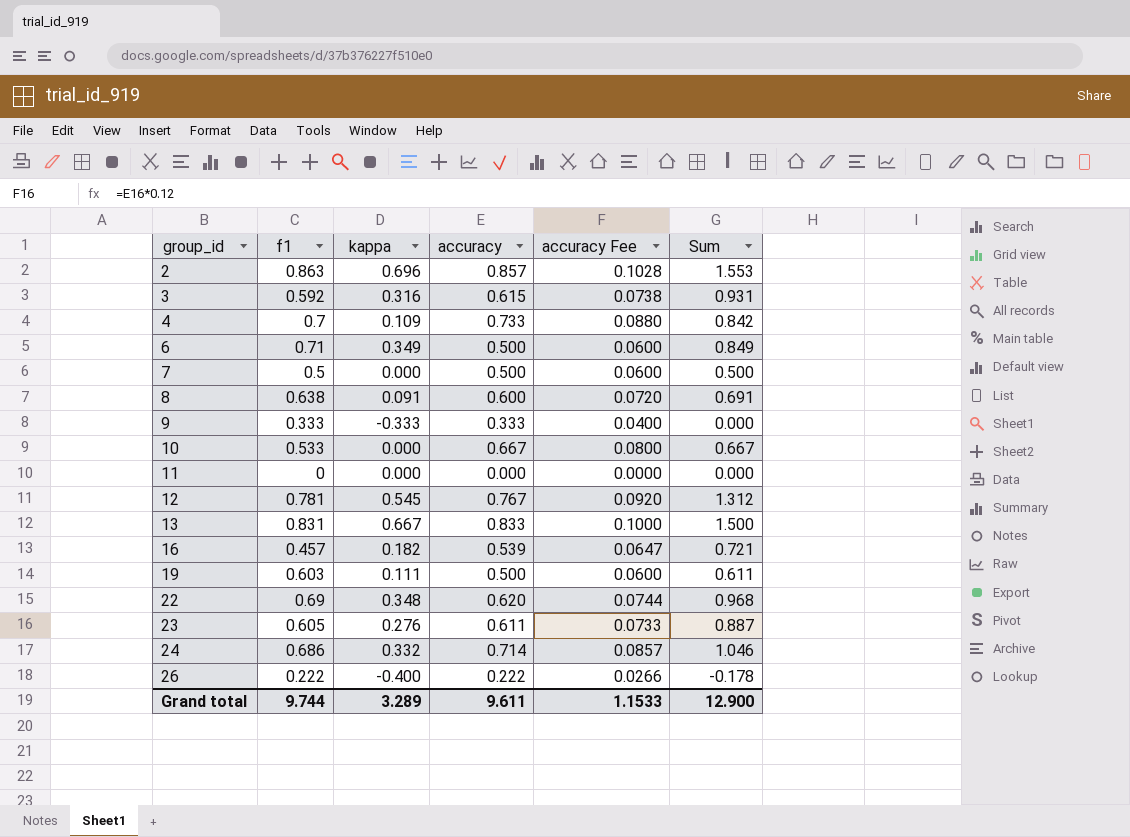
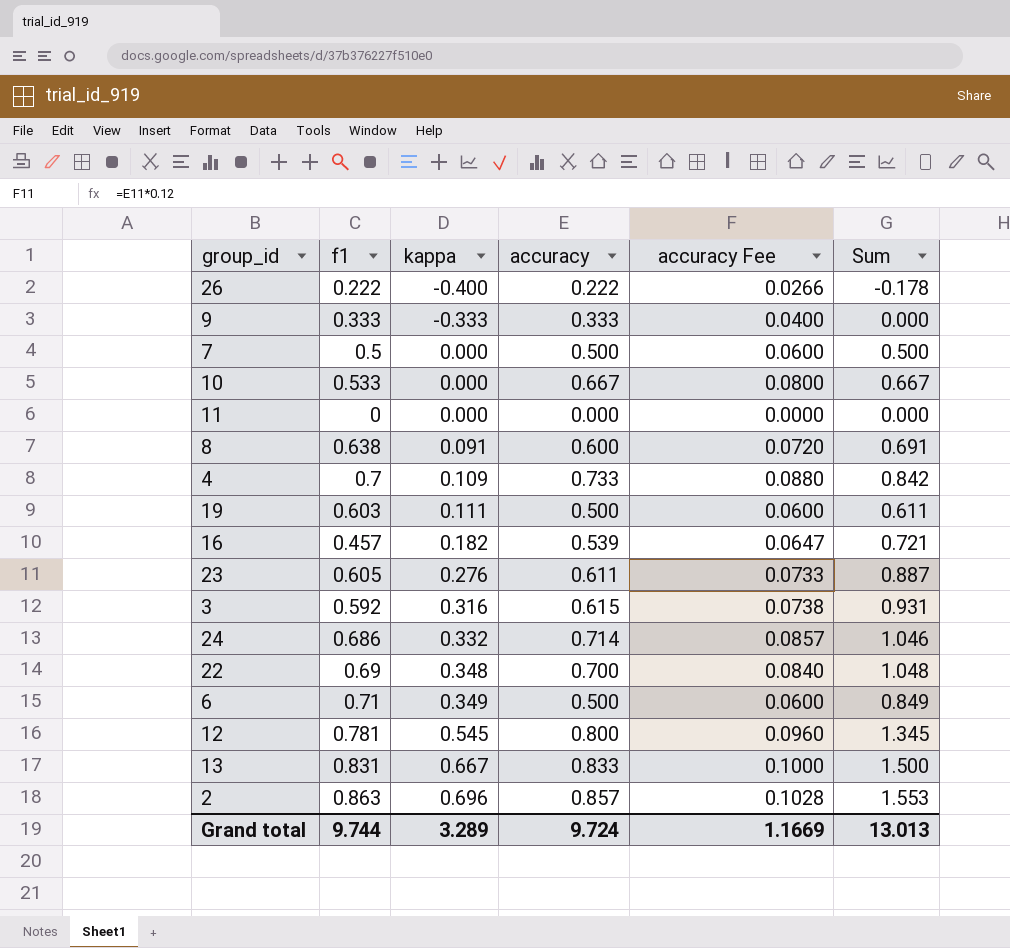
row order: group_id ascending -> kappa ascending
22 | accuracy: 0.620 -> 0.700
22 | accuracy Fee: 0.0744 -> 0.0840
22 | Sum: 0.968 -> 1.048
12 | accuracy: 0.767 -> 0.800
12 | accuracy Fee: 0.0920 -> 0.0960
12 | Sum: 1.312 -> 1.345
Grand total | accuracy: 9.611 -> 9.724
Grand total | accuracy Fee: 1.1533 -> 1.1669
Grand total | Sum: 12.900 -> 13.013

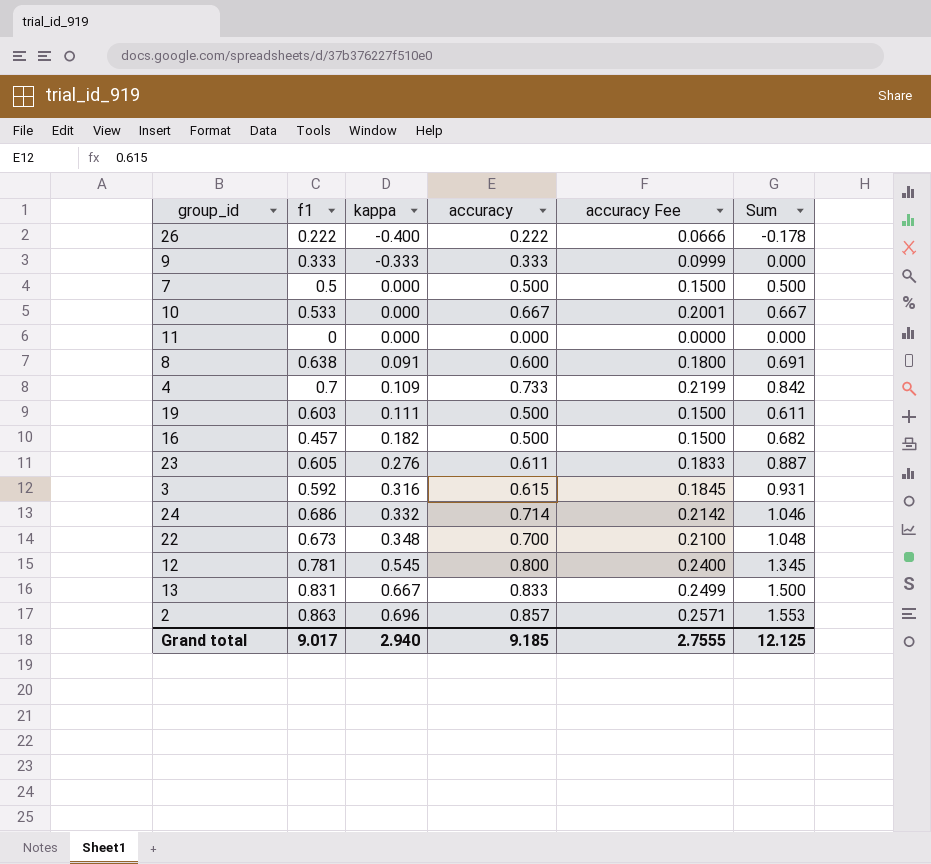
column accuracy Fee | formula: [accuracy] * 0.12 -> [accuracy] * 0.3
row 6: 0.71 | 0.349 | 0.500 | 0.0600 | 0.849 -> none
16 | accuracy: 0.539 -> 0.500
16 | Sum: 0.721 -> 0.682
22 | f1: 0.69 -> 0.673
Grand total | f1: 9.744 -> 9.017
Grand total | kappa: 3.289 -> 2.940
Grand total | accuracy: 9.724 -> 9.185
Grand total | accuracy Fee: 1.1669 -> 2.7555
Grand total | Sum: 13.013 -> 12.125

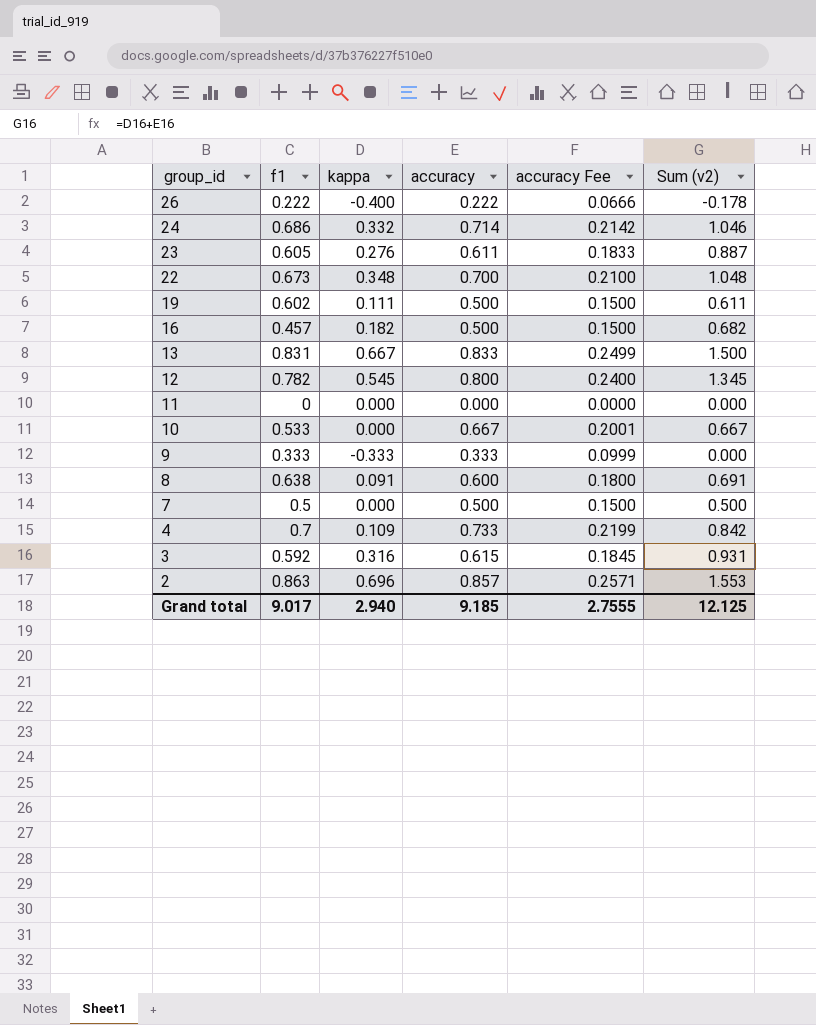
row order: kappa ascending -> group_id descending
column name: Sum -> Sum (v2)
19 | f1: 0.603 -> 0.602
12 | f1: 0.781 -> 0.782

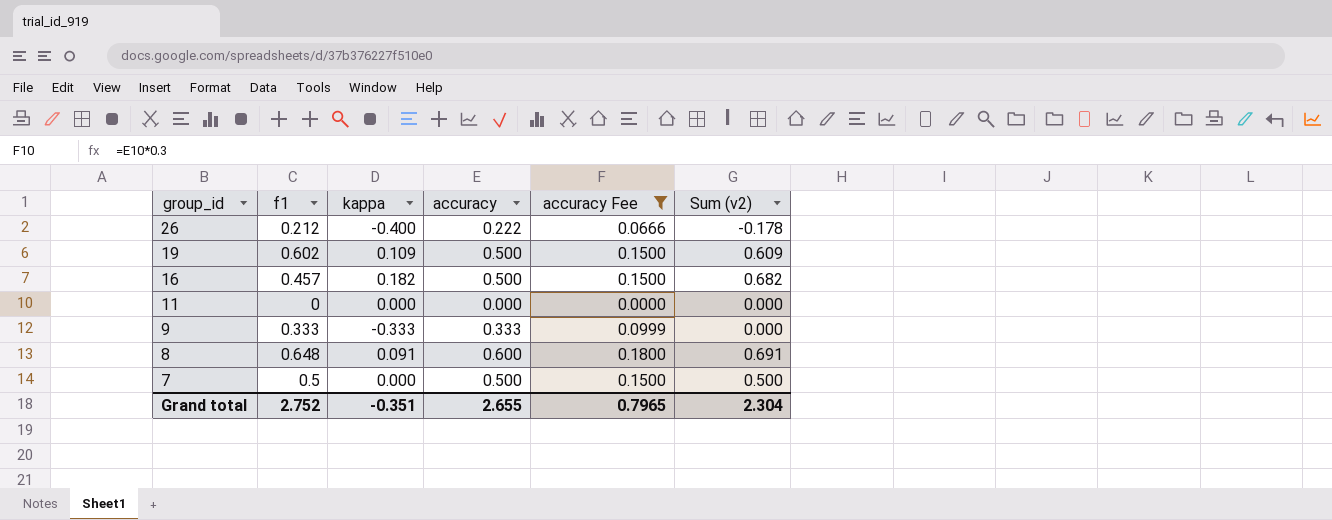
filter: none -> accuracy Fee <= 0.1800
26 | f1: 0.222 -> 0.212
19 | kappa: 0.111 -> 0.109
19 | Sum (v2): 0.611 -> 0.609
8 | f1: 0.638 -> 0.648
Grand total | f1: 9.017 -> 2.752
Grand total | kappa: 2.940 -> -0.351
Grand total | accuracy: 9.185 -> 2.655
Grand total | accuracy Fee: 2.7555 -> 0.7965
Grand total | Sum (v2): 12.125 -> 2.304

